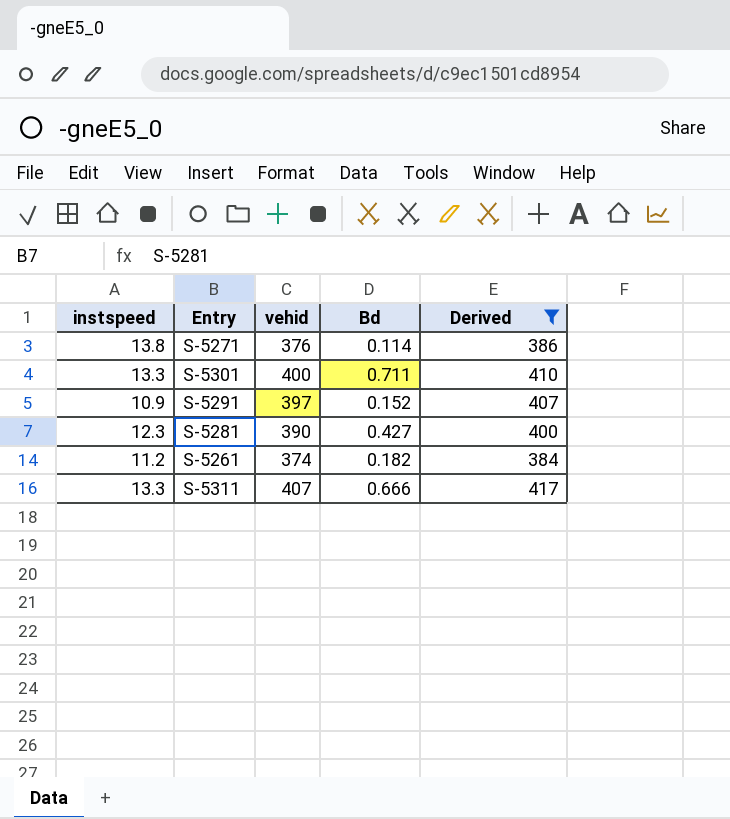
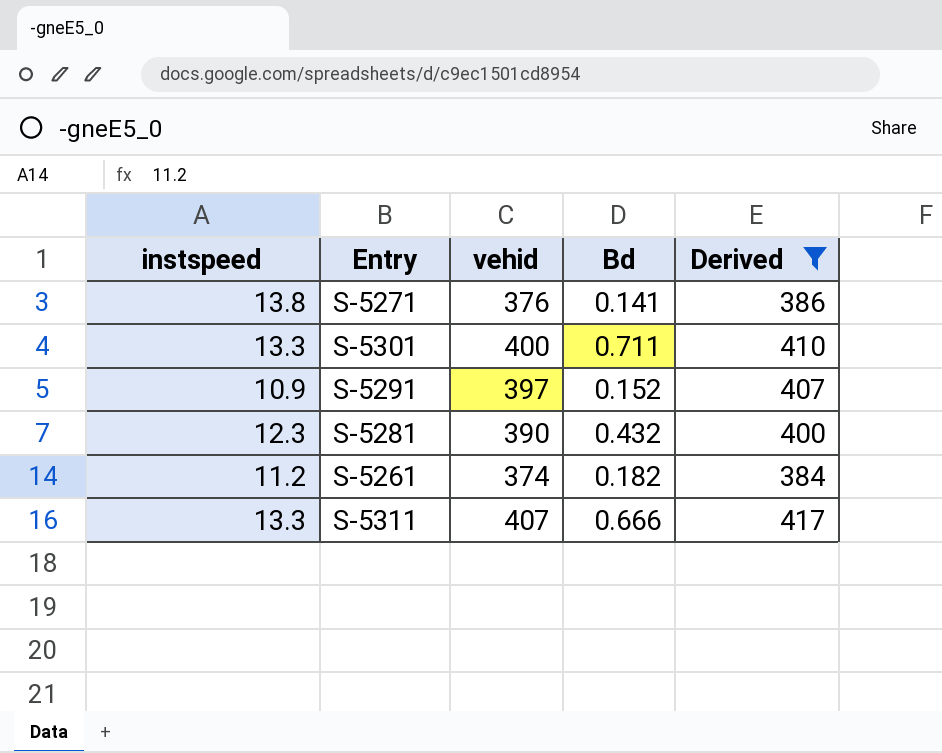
S-5271 | Bd: 0.114 -> 0.141
S-5281 | Bd: 0.427 -> 0.432

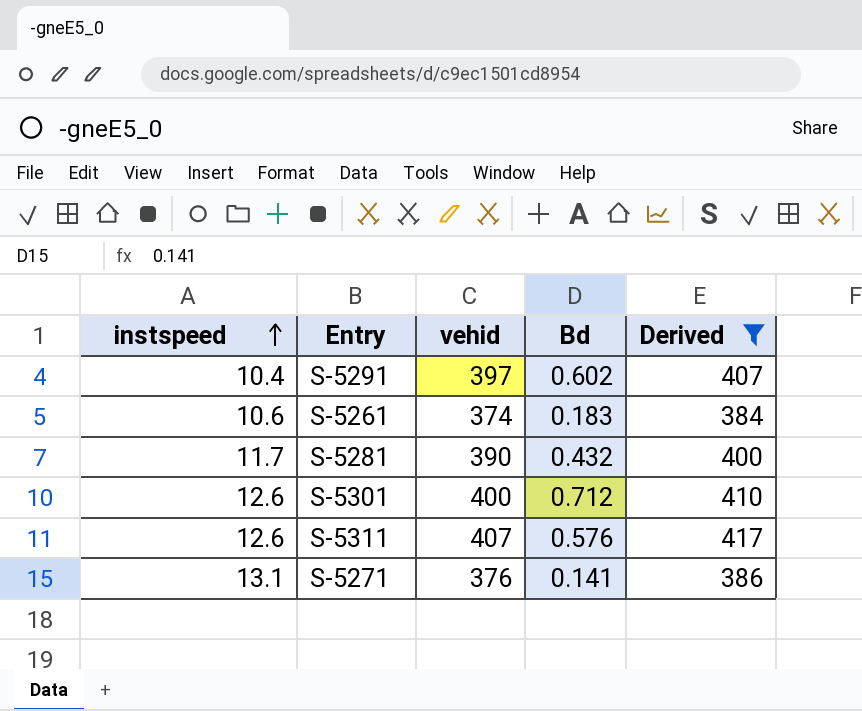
row order: none -> instspeed ascending
S-5291 | instspeed: 10.9 -> 10.4
S-5291 | Bd: 0.152 -> 0.602
S-5261 | instspeed: 11.2 -> 10.6
S-5261 | Bd: 0.182 -> 0.183
S-5281 | instspeed: 12.3 -> 11.7
S-5301 | instspeed: 13.3 -> 12.6
S-5301 | Bd: 0.711 -> 0.712
S-5311 | instspeed: 13.3 -> 12.6
S-5311 | Bd: 0.666 -> 0.576
S-5271 | instspeed: 13.8 -> 13.1

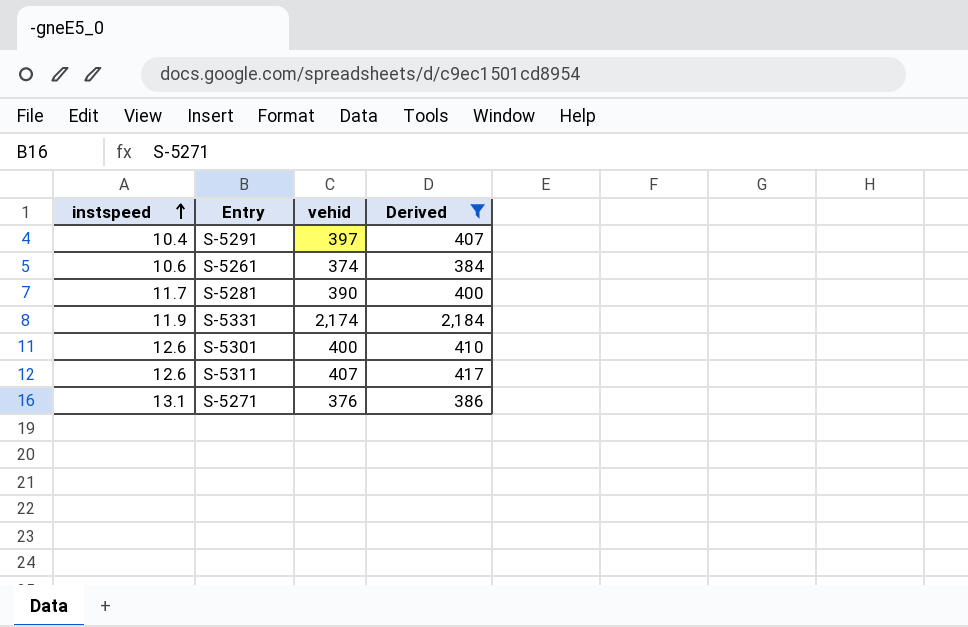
column Bd | position: 4 -> none
row S-5331: none -> 11.9 | 2,174 | 2,184

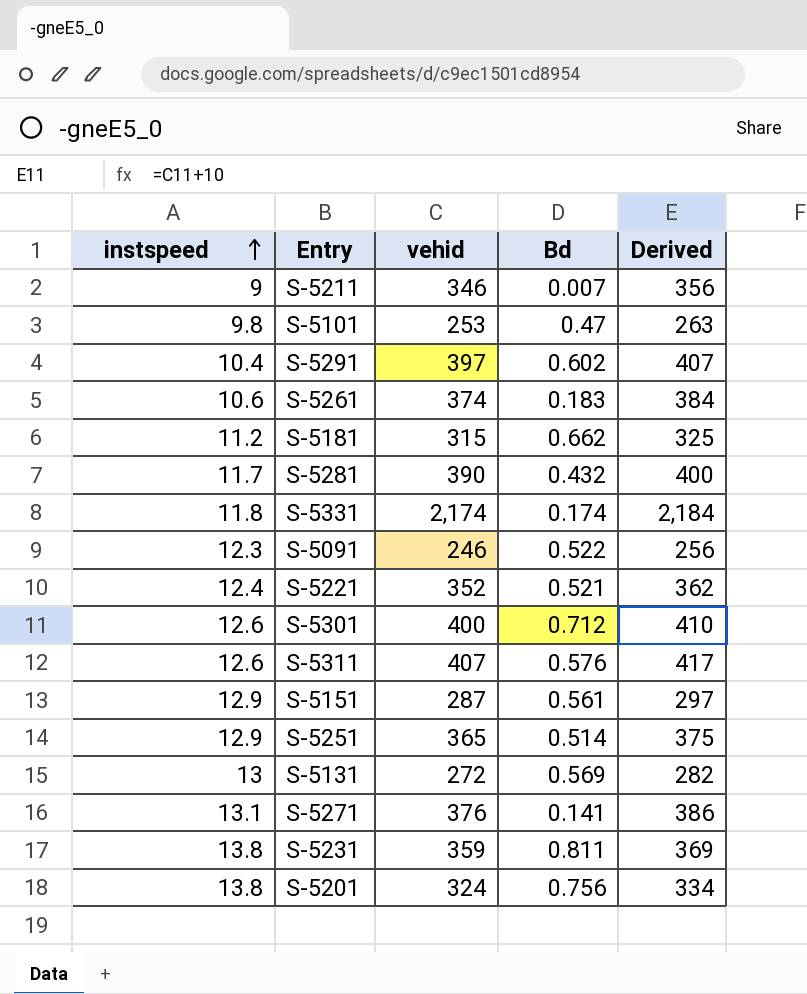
filter: Derived >= 384 -> none
column Bd | position: none -> 4
S-5331 | instspeed: 11.9 -> 11.8

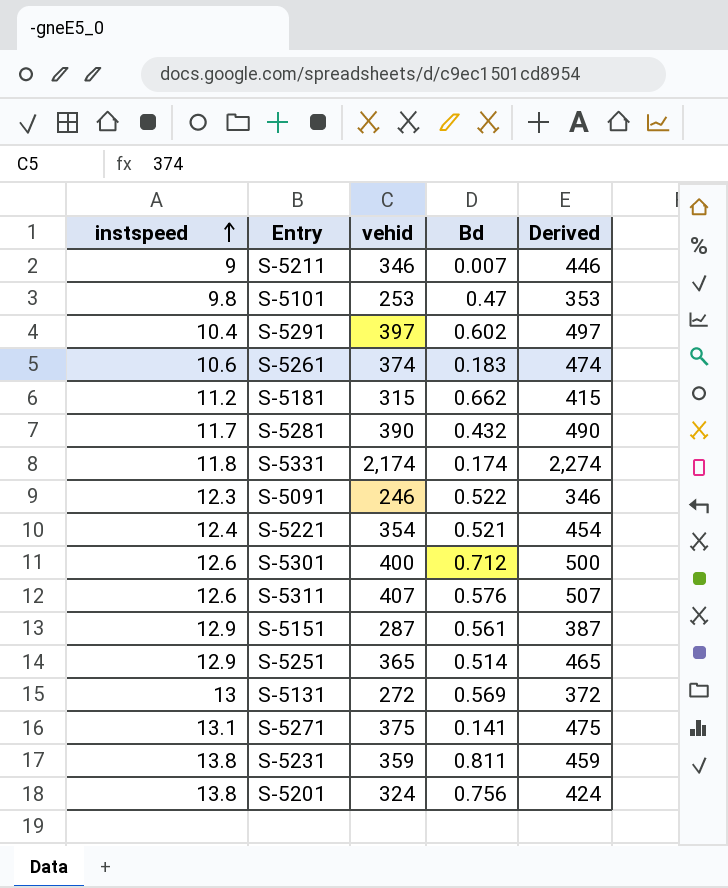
column Derived | formula: [vehid] + 10 -> [vehid] + 100
S-5221 | vehid: 352 -> 354
S-5271 | vehid: 376 -> 375

